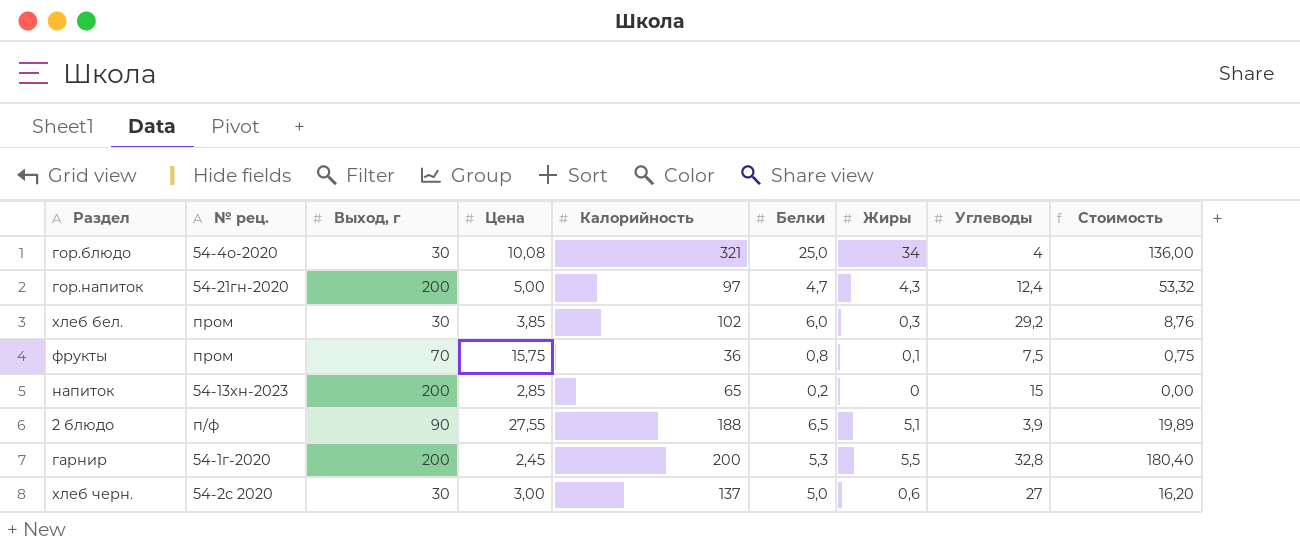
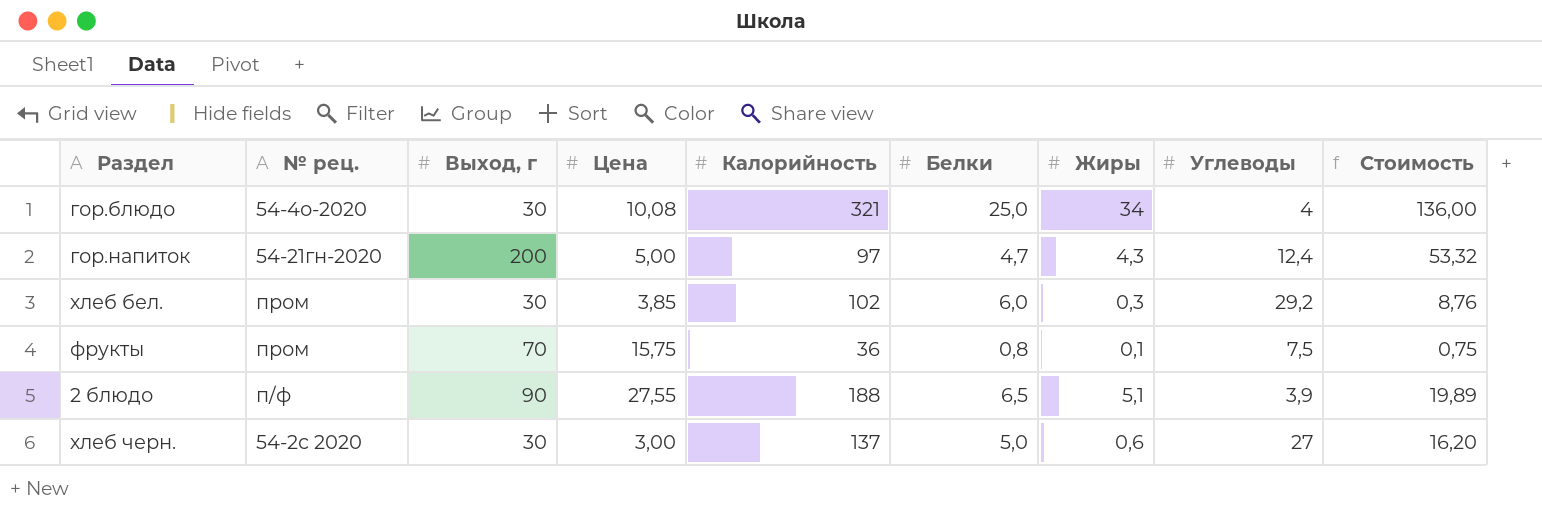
row напиток: 54-13хн-2023 | 200 | 2,85 | 65 | 0,2 | 0 | 15 | 0,00 -> none
row гарнир: 54-1г-2020 | 200 | 2,45 | 200 | 5,3 | 5,5 | 32,8 | 180,40 -> none

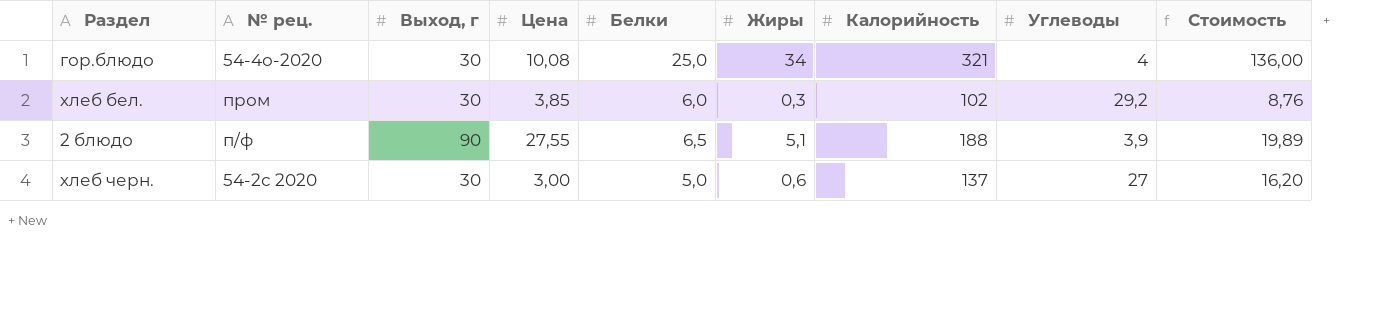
column Калорийность | position: 5 -> 7
row гор.напиток: 54-21гн-2020 | 200 | 5,00 | 97 | 4,7 | 4,3 | 12,4 | 53,32 -> none
row фрукты: пром | 70 | 15,75 | 36 | 0,8 | 0,1 | 7,5 | 0,75 -> none

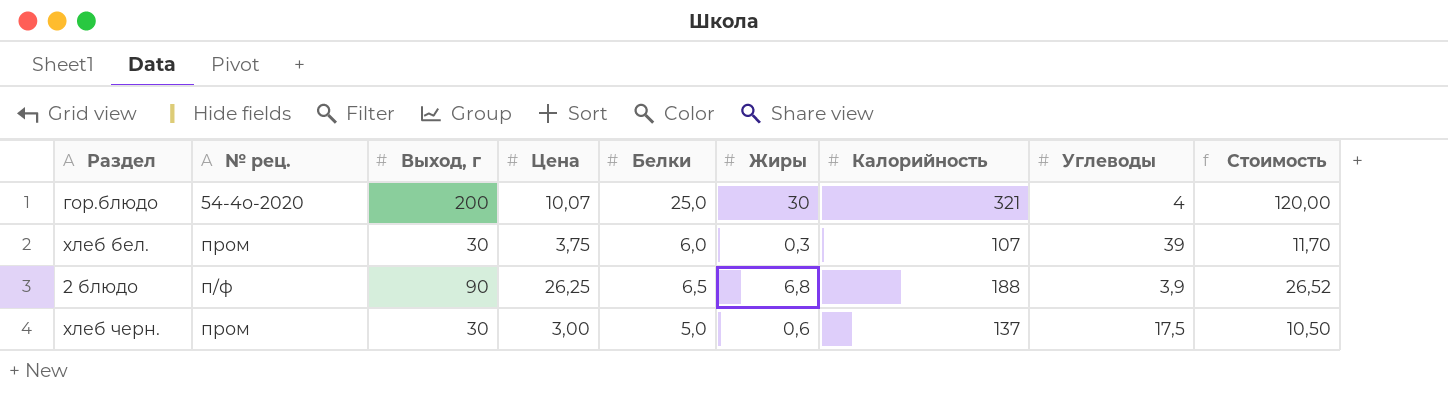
гор.блюдо | Выход, г: 30 -> 200
гор.блюдо | Цена: 10,08 -> 10,07
гор.блюдо | Жиры: 34 -> 30
гор.блюдо | Стоимость: 136,00 -> 120,00
хлеб бел. | Цена: 3,85 -> 3,75
хлеб бел. | Калорийность: 102 -> 107
хлеб бел. | Углеводы: 29,2 -> 39
хлеб бел. | Стоимость: 8,76 -> 11,70
2 блюдо | Цена: 27,55 -> 26,25
2 блюдо | Жиры: 5,1 -> 6,8
2 блюдо | Стоимость: 19,89 -> 26,52
хлеб черн. | № рец.: 54-2с 2020 -> пром
хлеб черн. | Углеводы: 27 -> 17,5
хлеб черн. | Стоимость: 16,20 -> 10,50

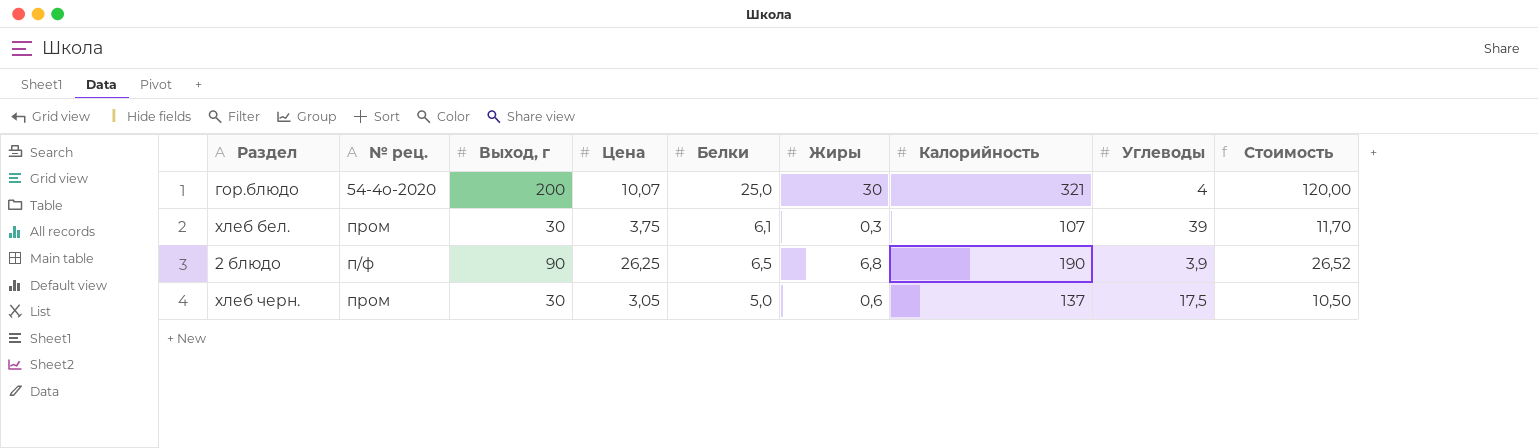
хлеб бел. | Белки: 6,0 -> 6,1
2 блюдо | Калорийность: 188 -> 190
хлеб черн. | Цена: 3,00 -> 3,05

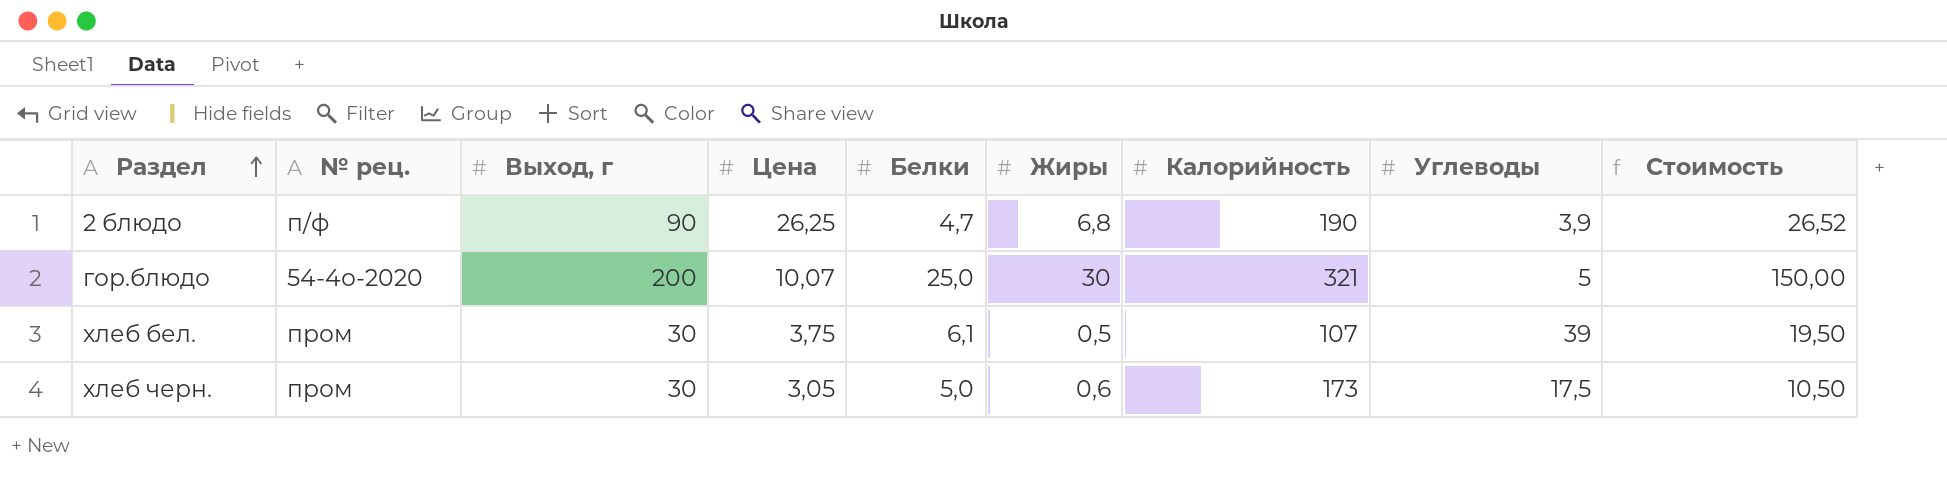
row order: none -> Раздел ascending
2 блюдо | Белки: 6,5 -> 4,7
гор.блюдо | Углеводы: 4 -> 5
гор.блюдо | Стоимость: 120,00 -> 150,00
хлеб бел. | Жиры: 0,3 -> 0,5
хлеб бел. | Стоимость: 11,70 -> 19,50
хлеб черн. | Калорийность: 137 -> 173

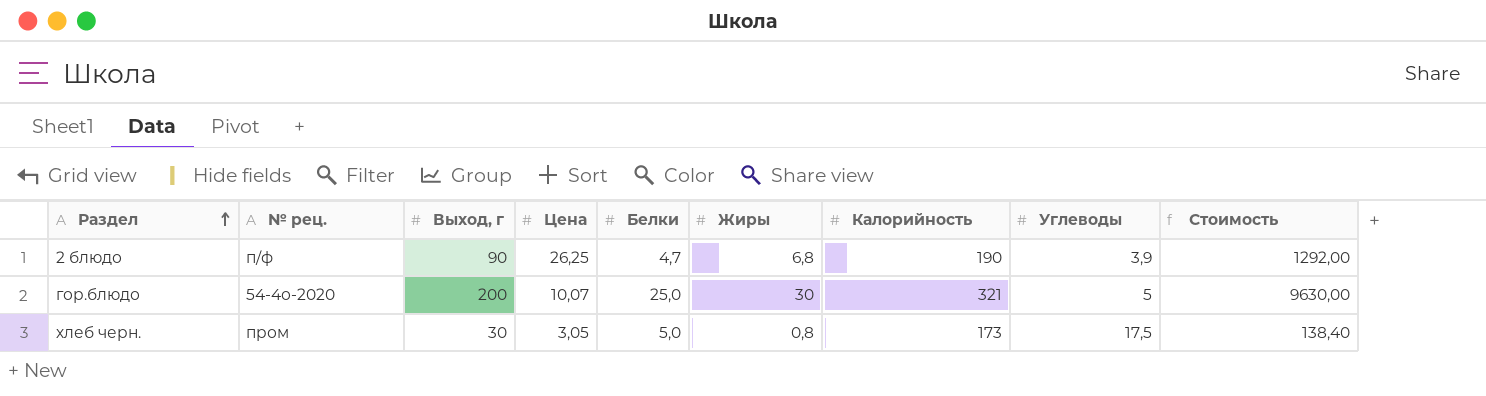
column Стоимость | formula: [Жиры] * [Углеводы] -> [Жиры] * [Калорийность]
row хлеб бел.: пром | 30 | 3,75 | 6,1 | 0,5 | 107 | 39 | 19,50 -> none
хлеб черн. | Жиры: 0,6 -> 0,8

